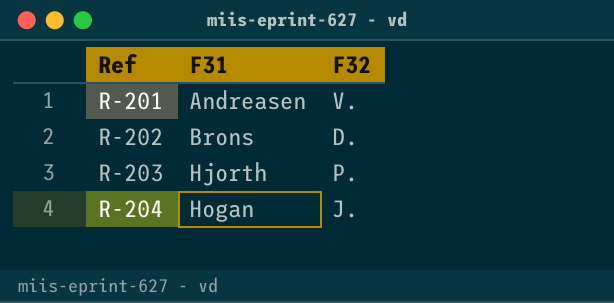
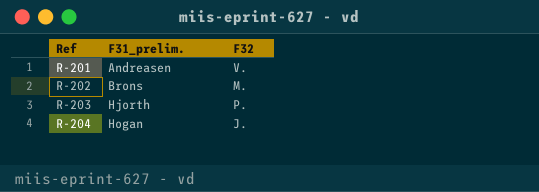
column name: F31 -> F31_prelim.
R-202 | F32: D. -> M.

